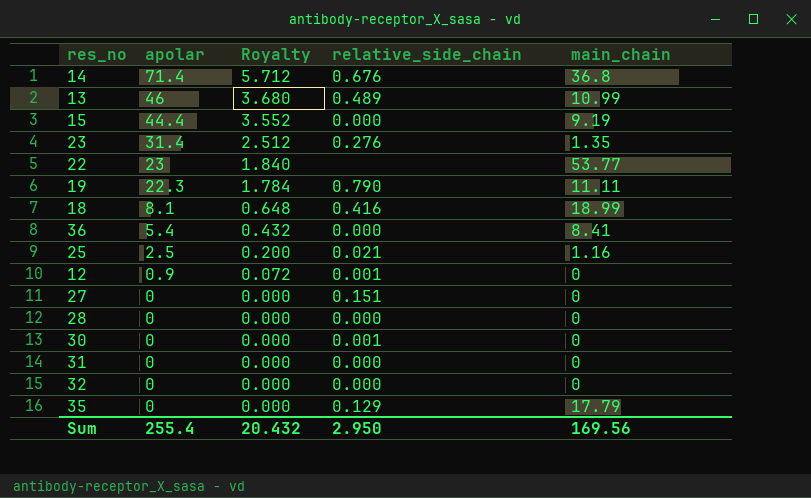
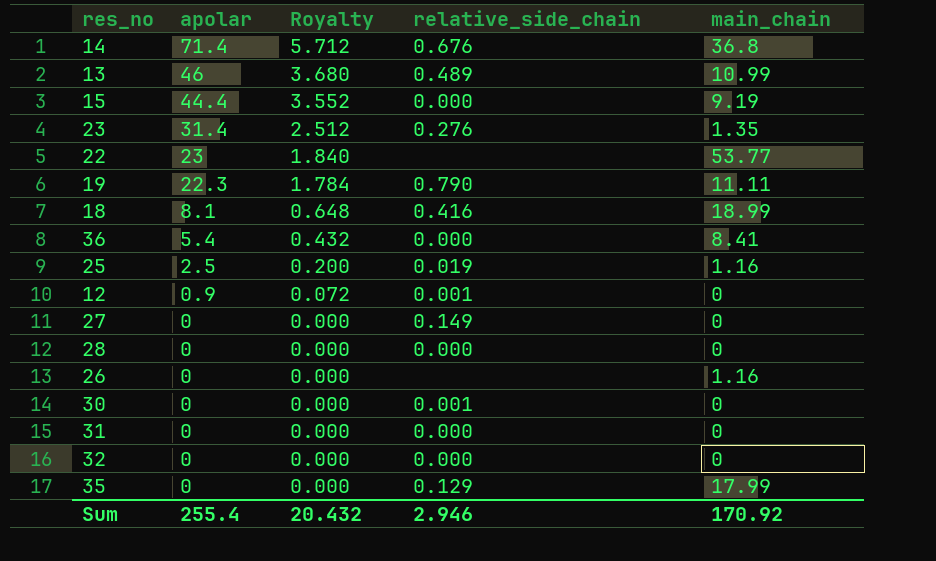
25 | relative_side_chain: 0.021 -> 0.019
27 | relative_side_chain: 0.151 -> 0.149
row 26: none -> 0 | 0.000 | none | 1.16
35 | main_chain: 17.79 -> 17.99
Sum | relative_side_chain: 2.950 -> 2.946
Sum | main_chain: 169.56 -> 170.92

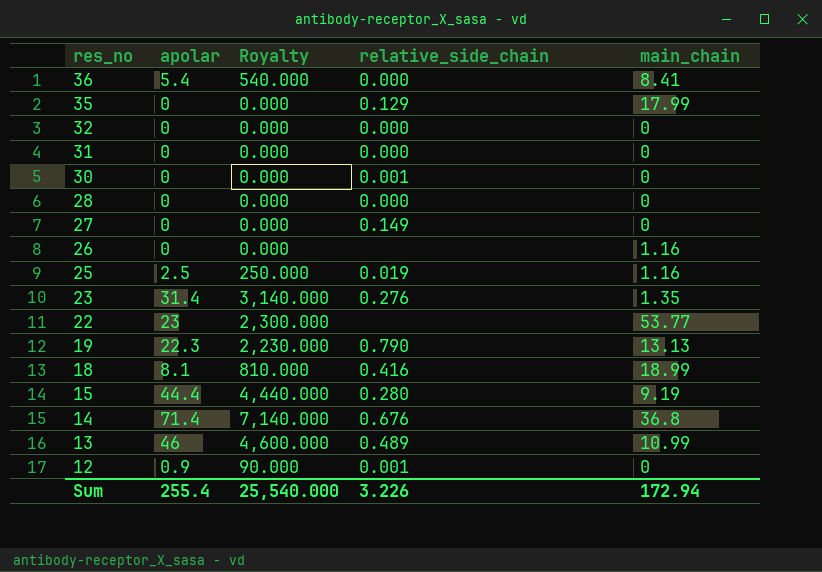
row order: apolar descending -> res_no descending
column Royalty | formula: [apolar] * 0.08 -> [apolar] * 100
19 | main_chain: 11.11 -> 13.13
15 | relative_side_chain: 0.000 -> 0.280
Sum | Royalty: 20.432 -> 25,540.000
Sum | relative_side_chain: 2.946 -> 3.226
Sum | main_chain: 170.92 -> 172.94

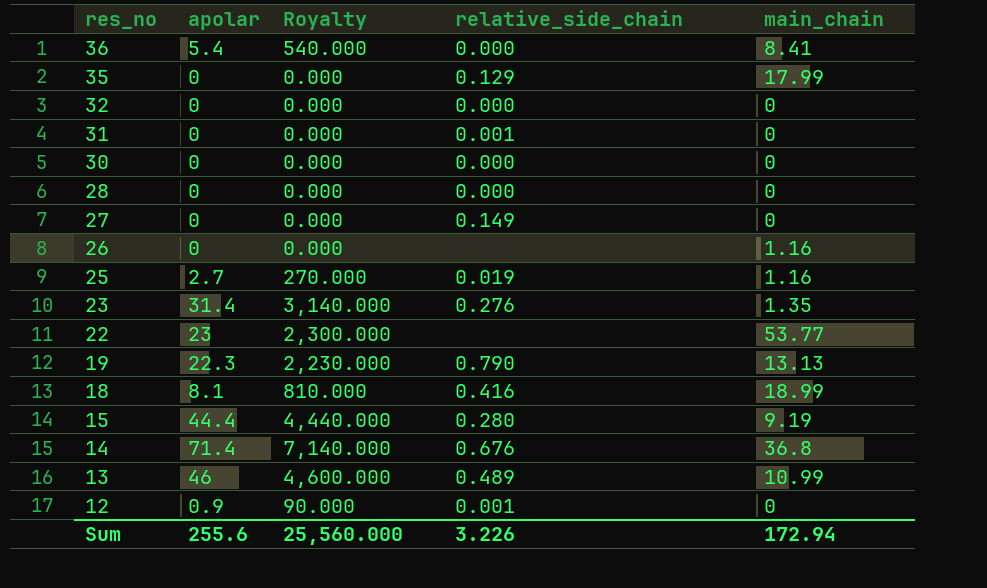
31 | relative_side_chain: 0.000 -> 0.001
30 | relative_side_chain: 0.001 -> 0.000
25 | apolar: 2.5 -> 2.7
25 | Royalty: 250.000 -> 270.000
Sum | apolar: 255.4 -> 255.6
Sum | Royalty: 25,540.000 -> 25,560.000

